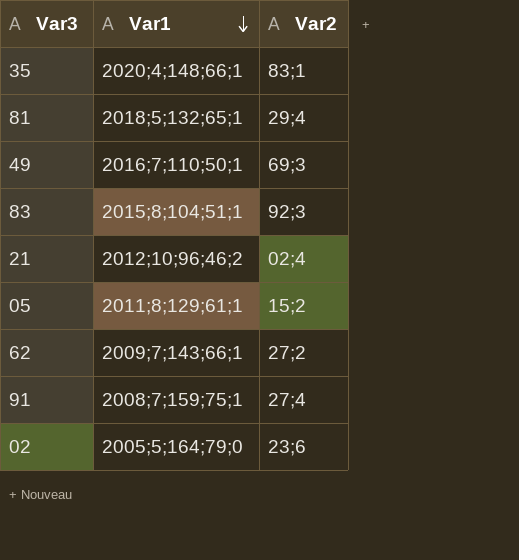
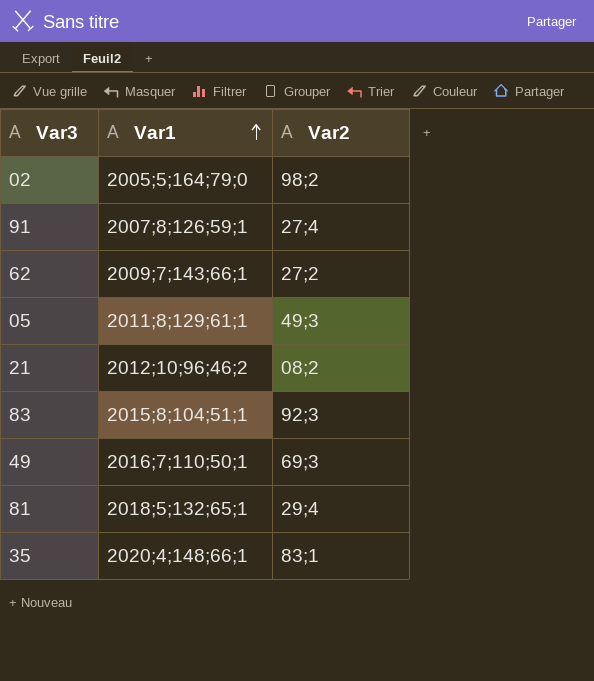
row order: Var1 descending -> Var1 ascending
02 | Var2: 23;6 -> 98;2
91 | Var1: 2008;7;159;75;1 -> 2007;8;126;59;1
05 | Var2: 15;2 -> 49;3
21 | Var2: 02;4 -> 08;2

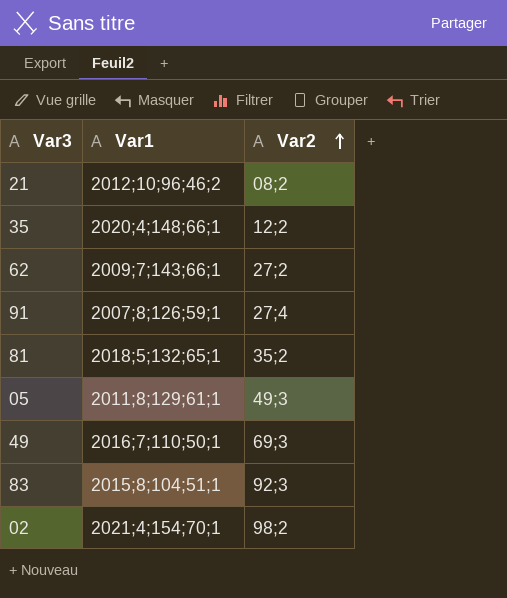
row order: Var1 ascending -> Var2 ascending
35 | Var2: 83;1 -> 12;2
81 | Var2: 29;4 -> 35;2
02 | Var1: 2005;5;164;79;0 -> 2021;4;154;70;1

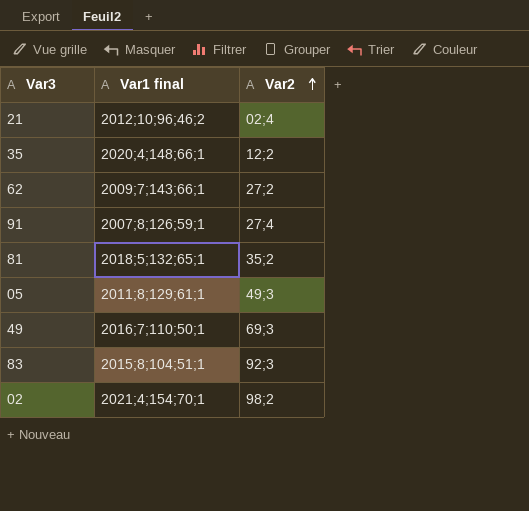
column name: Var1 -> Var1 final
21 | Var2: 08;2 -> 02;4

